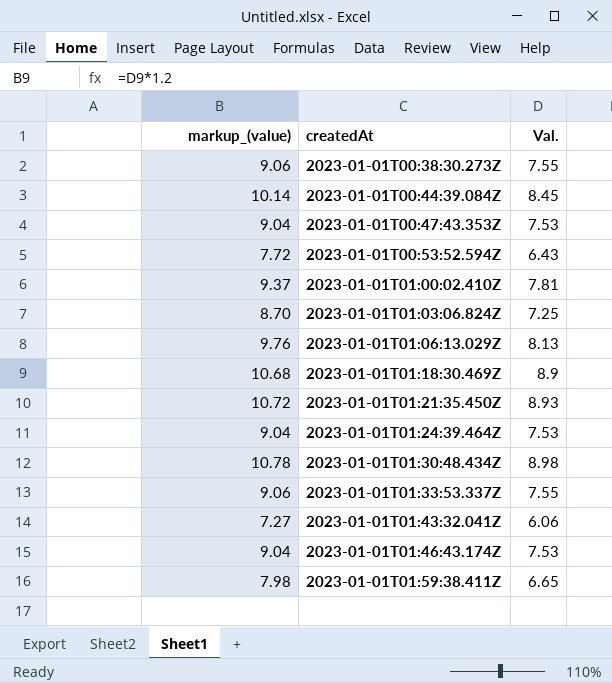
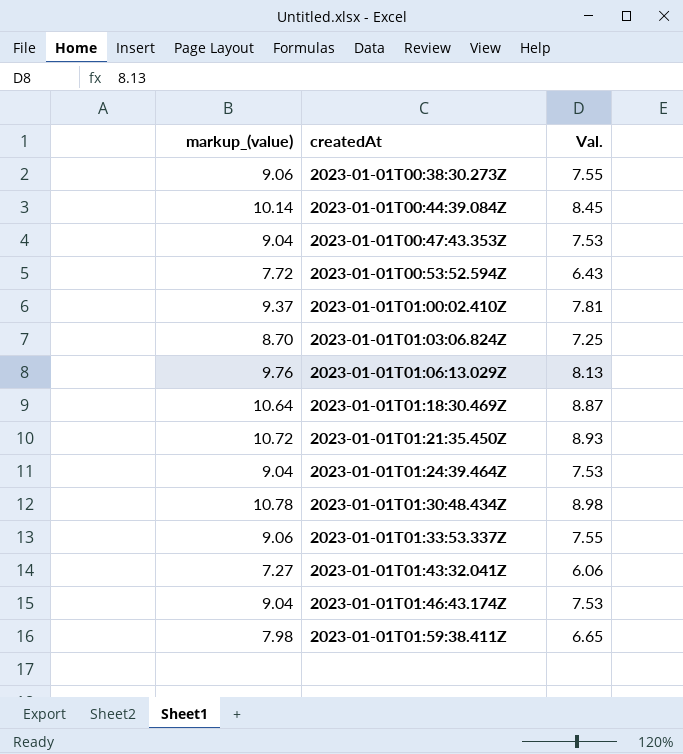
2023-01-01T01:18:30.469Z | markup_(value): 10.68 -> 10.64
2023-01-01T01:18:30.469Z | Val.: 8.9 -> 8.87

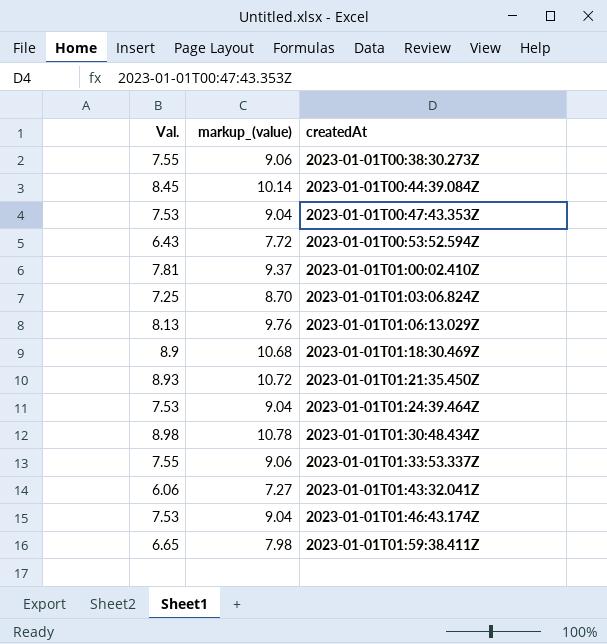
column Val. | position: 3 -> 1
2023-01-01T01:18:30.469Z | Val.: 8.87 -> 8.9
2023-01-01T01:18:30.469Z | markup_(value): 10.64 -> 10.68

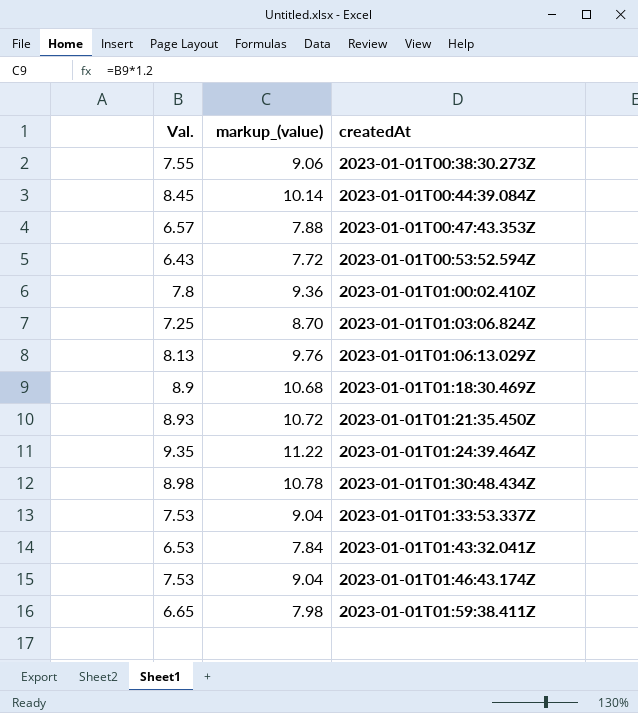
2023-01-01T00:47:43.353Z | Val.: 7.53 -> 6.57
2023-01-01T00:47:43.353Z | markup_(value): 9.04 -> 7.88
2023-01-01T01:00:02.410Z | Val.: 7.81 -> 7.8
2023-01-01T01:00:02.410Z | markup_(value): 9.37 -> 9.36
2023-01-01T01:24:39.464Z | Val.: 7.53 -> 9.35
2023-01-01T01:24:39.464Z | markup_(value): 9.04 -> 11.22
2023-01-01T01:33:53.337Z | Val.: 7.55 -> 7.53
2023-01-01T01:33:53.337Z | markup_(value): 9.06 -> 9.04
2023-01-01T01:43:32.041Z | Val.: 6.06 -> 6.53
2023-01-01T01:43:32.041Z | markup_(value): 7.27 -> 7.84

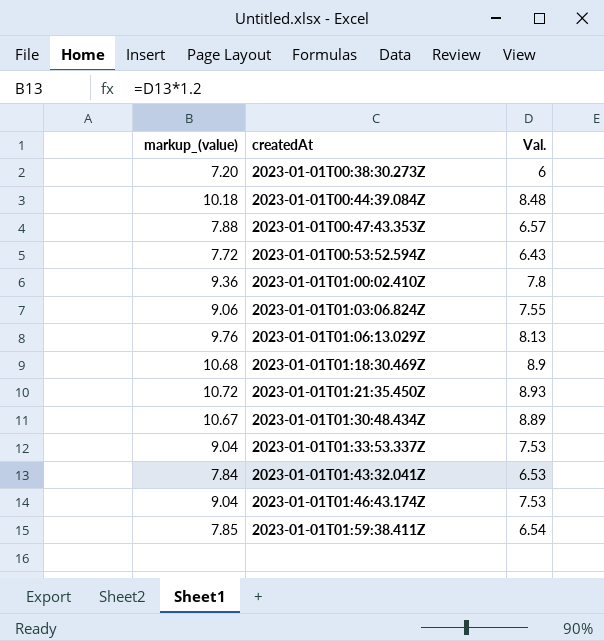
column Val. | position: 1 -> 3
row 2023-01-01T01:24:39.464Z: 9.35 | 11.22 -> none
2023-01-01T00:38:30.273Z | markup_(value): 9.06 -> 7.20
2023-01-01T00:38:30.273Z | Val.: 7.55 -> 6
2023-01-01T00:44:39.084Z | markup_(value): 10.14 -> 10.18
2023-01-01T00:44:39.084Z | Val.: 8.45 -> 8.48
2023-01-01T01:03:06.824Z | markup_(value): 8.70 -> 9.06
2023-01-01T01:03:06.824Z | Val.: 7.25 -> 7.55
2023-01-01T01:30:48.434Z | markup_(value): 10.78 -> 10.67
2023-01-01T01:30:48.434Z | Val.: 8.98 -> 8.89
2023-01-01T01:59:38.411Z | markup_(value): 7.98 -> 7.85
2023-01-01T01:59:38.411Z | Val.: 6.65 -> 6.54

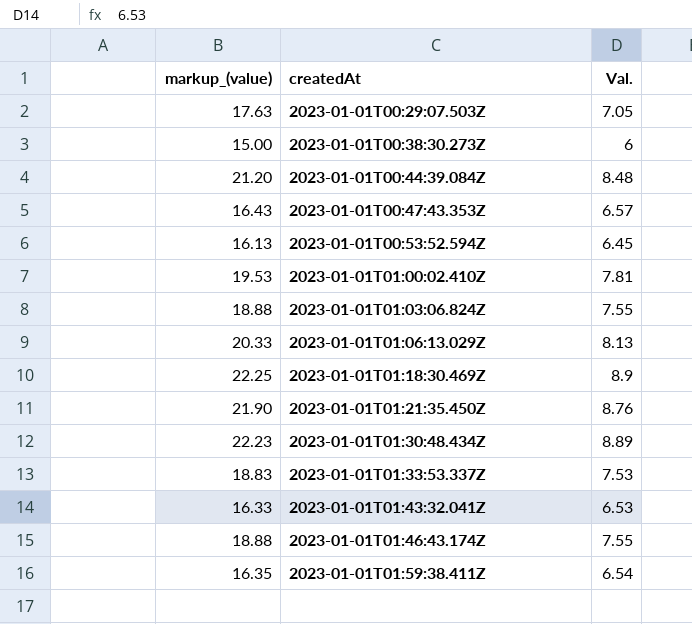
column markup_(value) | formula: [Val.] * 1.2 -> [Val.] * 2.5
row 2023-01-01T00:29:07.503Z: none -> 17.63 | 7.05
2023-01-01T00:53:52.594Z | Val.: 6.43 -> 6.45
2023-01-01T01:00:02.410Z | Val.: 7.8 -> 7.81
2023-01-01T01:21:35.450Z | Val.: 8.93 -> 8.76
2023-01-01T01:46:43.174Z | Val.: 7.53 -> 7.55

